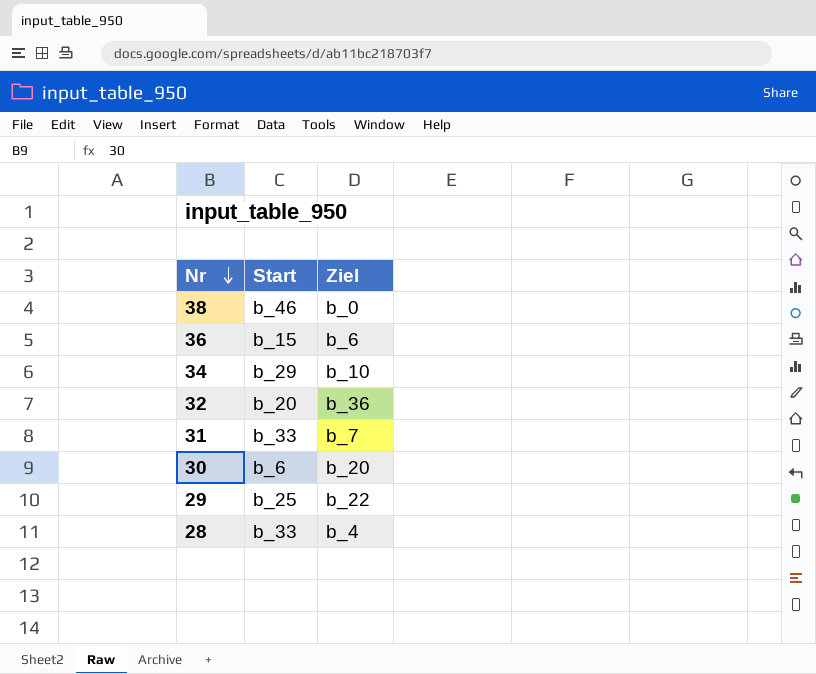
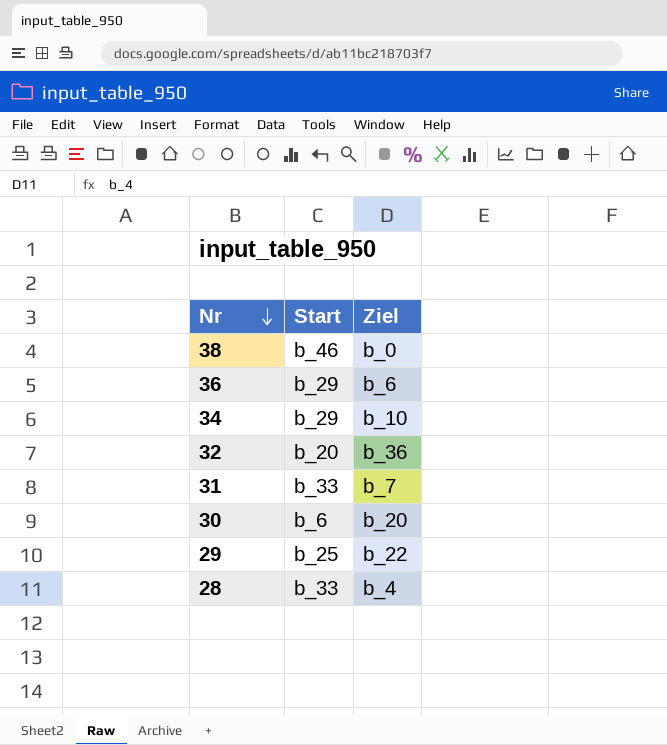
36 | Start: b_15 -> b_29

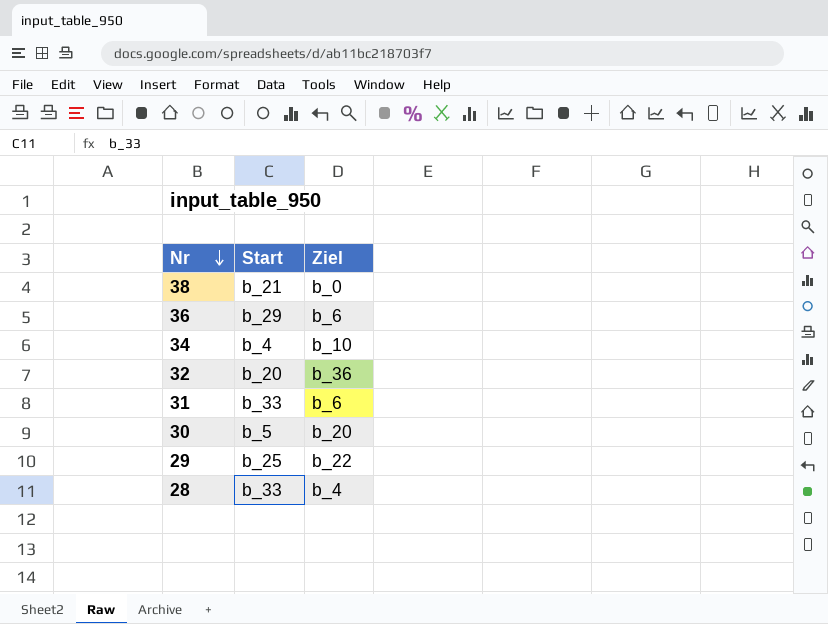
38 | Start: b_46 -> b_21
34 | Start: b_29 -> b_4
31 | Ziel: b_7 -> b_6
30 | Start: b_6 -> b_5

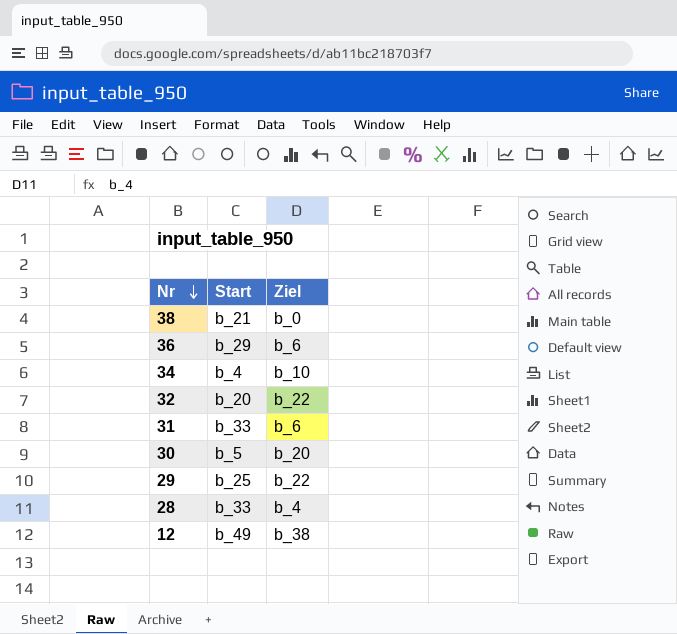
32 | Ziel: b_36 -> b_22
row 12: none -> b_49 | b_38

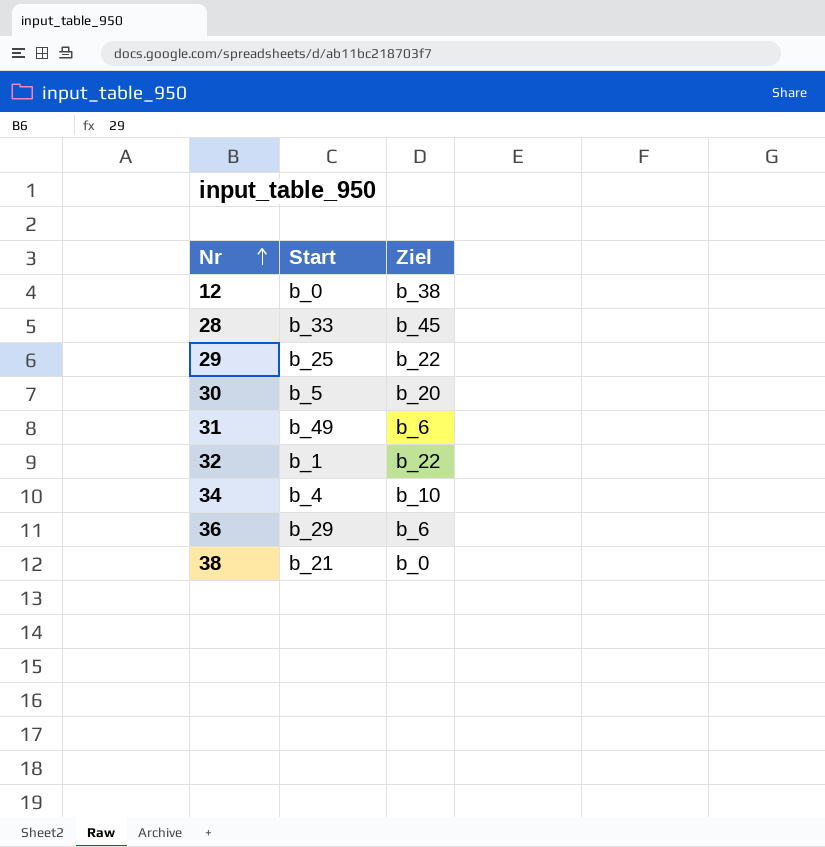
row order: Nr descending -> Nr ascending
12 | Start: b_49 -> b_0
28 | Ziel: b_4 -> b_45
31 | Start: b_33 -> b_49
32 | Start: b_20 -> b_1

